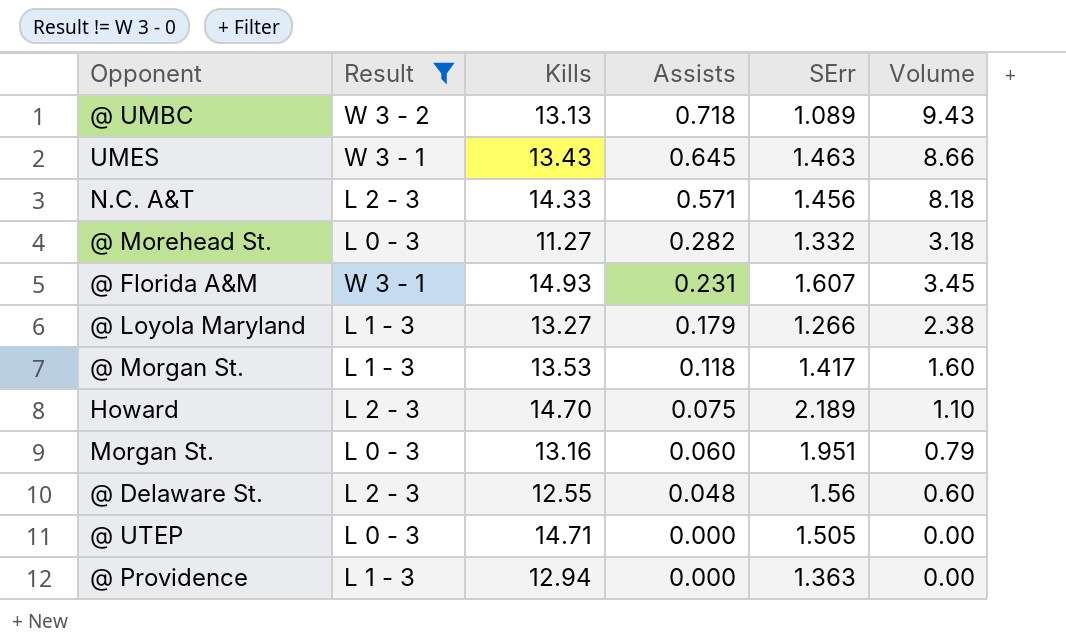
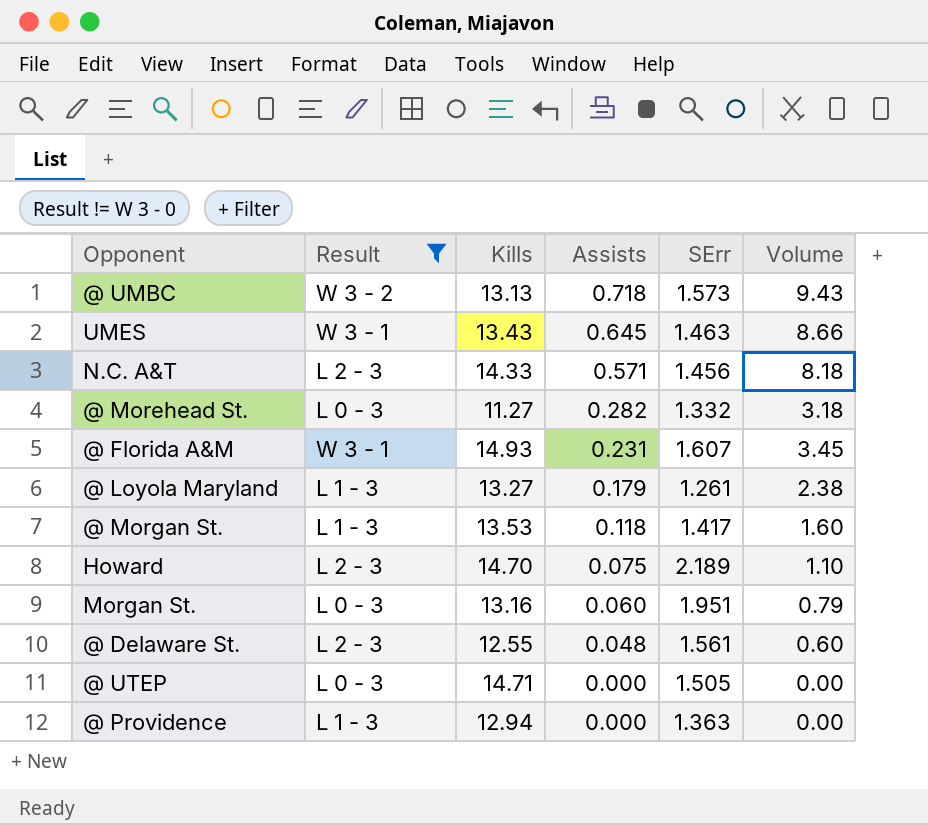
@ UMBC | SErr: 1.089 -> 1.573
@ Loyola Maryland | SErr: 1.266 -> 1.261
@ Delaware St. | SErr: 1.56 -> 1.561

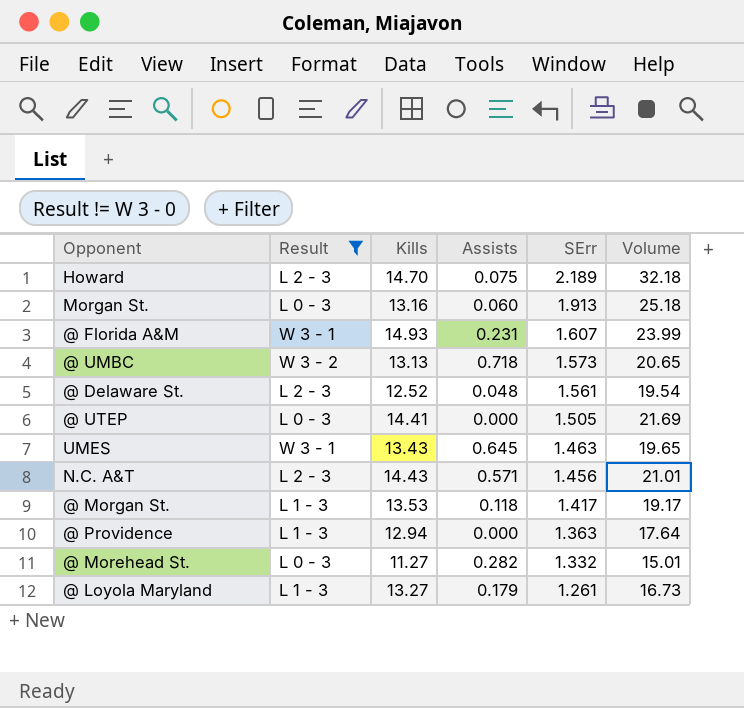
row order: Assists descending -> SErr descending
column Volume | formula: [Kills] * [Assists] -> [Kills] * [SErr]
Morgan St. | SErr: 1.951 -> 1.913
@ Delaware St. | Kills: 12.55 -> 12.52
@ UTEP | Kills: 14.71 -> 14.41
N.C. A&T | Kills: 14.33 -> 14.43

